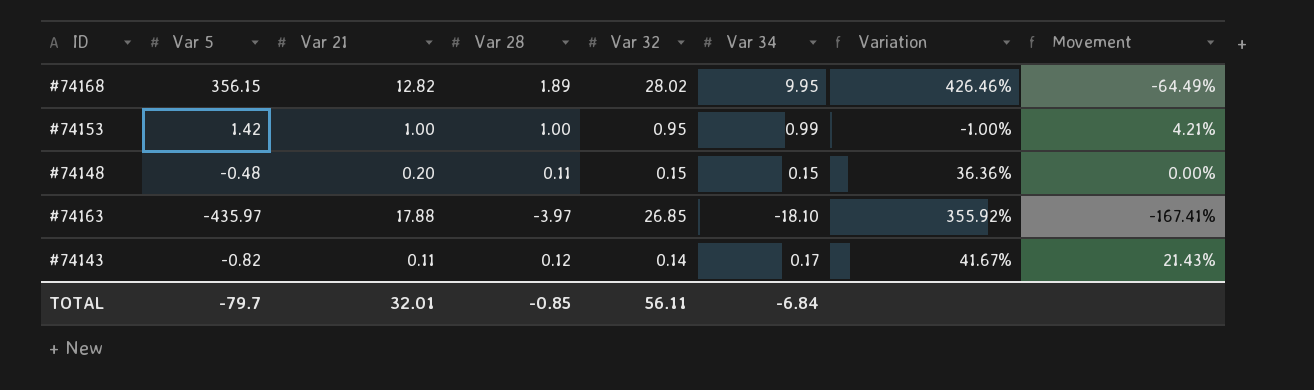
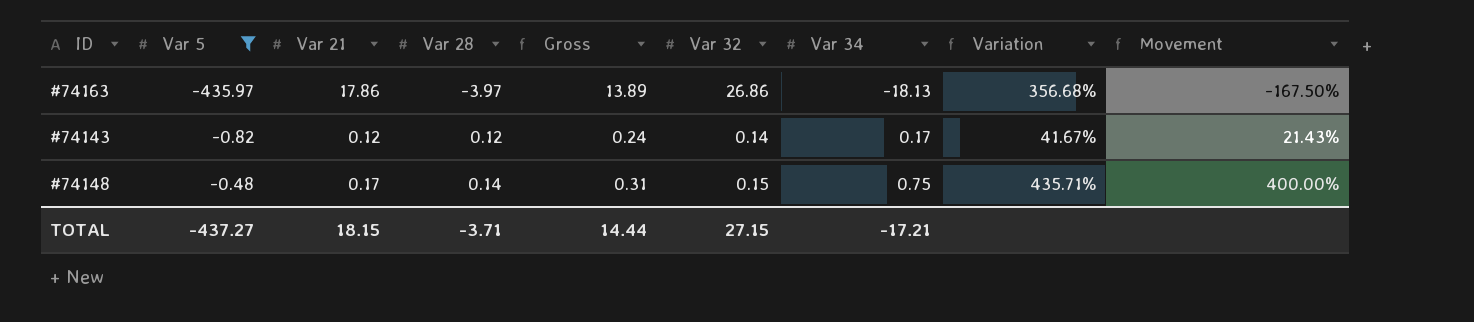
filter: none -> Var 5 <= -0.48
row order: none -> Var 5 ascending
column Gross | formula: none -> [Var 21] + [Var 28]
#74163 | Var 21: 17.88 -> 17.86
#74163 | Var 32: 26.85 -> 26.86
#74163 | Var 34: -18.10 -> -18.13
#74163 | Variation: 355.92% -> 356.68%
#74163 | Movement: -167.41% -> -167.50%
#74143 | Var 21: 0.11 -> 0.12
#74148 | Var 21: 0.20 -> 0.17
#74148 | Var 28: 0.11 -> 0.14
#74148 | Var 34: 0.15 -> 0.75
#74148 | Variation: 36.36% -> 435.71%
#74148 | Movement: 0.00% -> 400.00%
TOTAL | Var 5: -79.7 -> -437.27
TOTAL | Var 21: 32.01 -> 18.15
TOTAL | Var 28: -0.85 -> -3.71
TOTAL | Var 32: 56.11 -> 27.15
TOTAL | Var 34: -6.84 -> -17.21

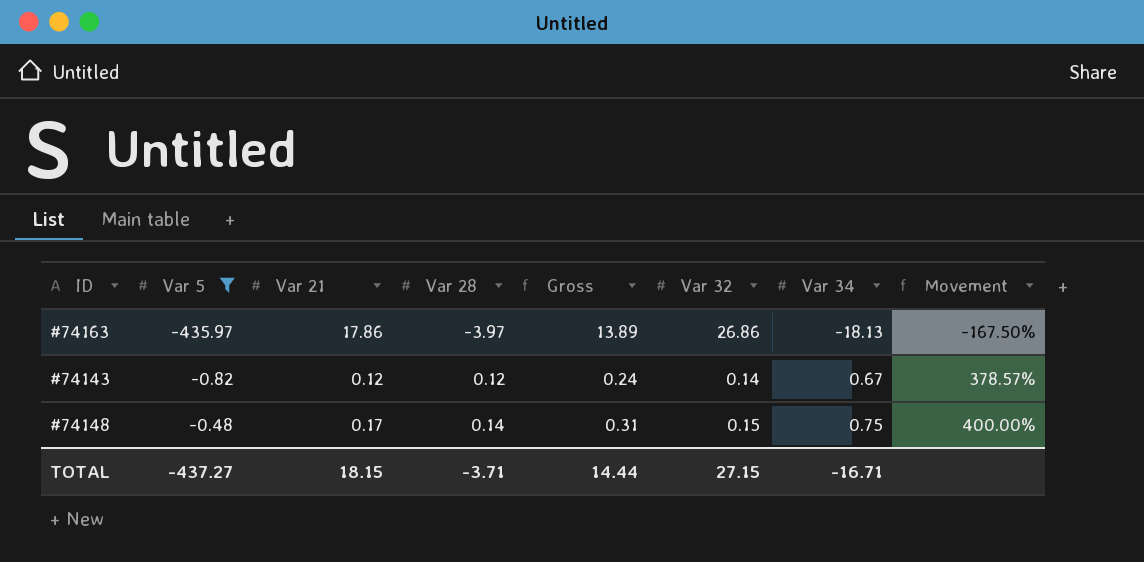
column Variation | formula: ([Var 34] - [Var 28]) / [Var 28] -> none
#74143 | Var 34: 0.17 -> 0.67
#74143 | Movement: 21.43% -> 378.57%
TOTAL | Var 34: -17.21 -> -16.71

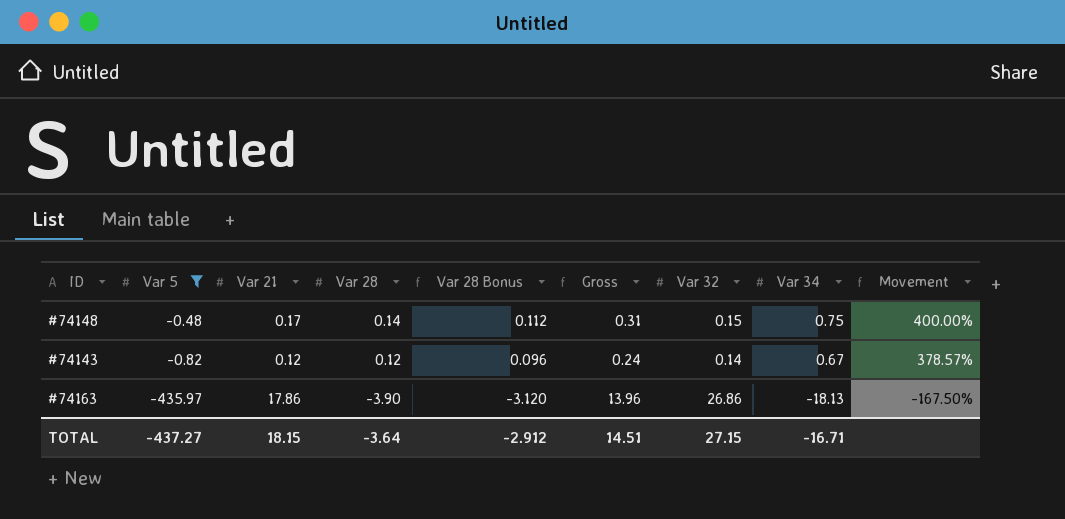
row order: Var 5 ascending -> Var 5 descending
column Var 28 Bonus | formula: none -> [Var 28] * 0.8
#74163 | Var 28: -3.97 -> -3.90
#74163 | Gross: 13.89 -> 13.96
TOTAL | Var 28: -3.71 -> -3.64
TOTAL | Gross: 14.44 -> 14.51

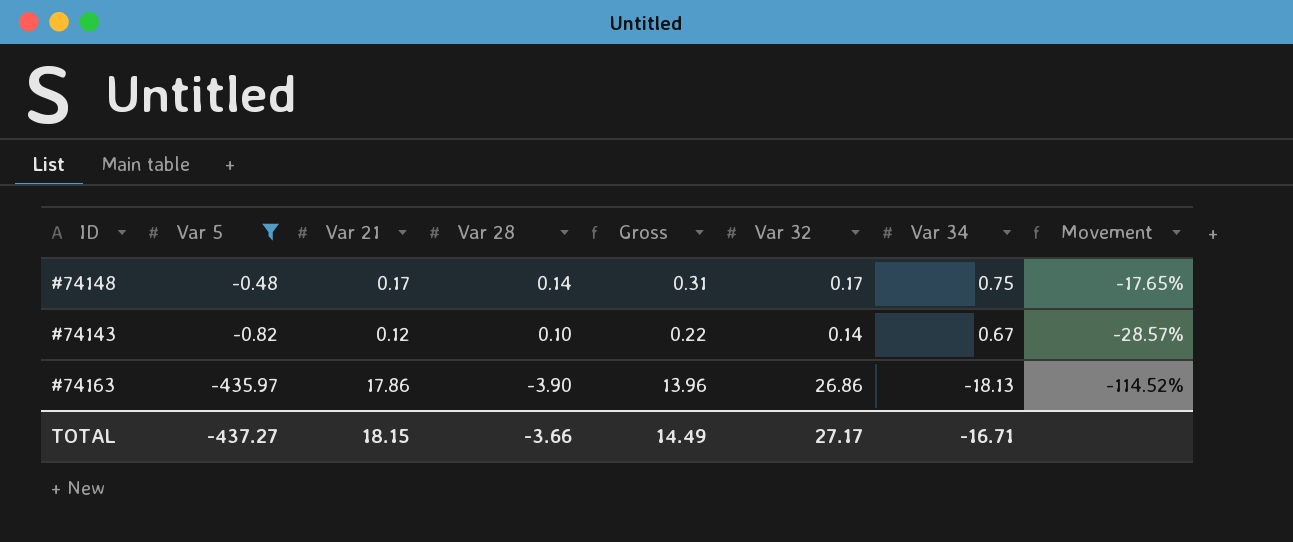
column Var 28 Bonus | formula: [Var 28] * 0.8 -> none
column Movement | formula: ([Var 34] - [Var 32]) / [Var 32] -> ([Var 28] - [Var 32]) / [Var 32]
#74148 | Var 32: 0.15 -> 0.17
#74143 | Var 28: 0.12 -> 0.10
#74143 | Gross: 0.24 -> 0.22
TOTAL | Var 28: -3.64 -> -3.66
TOTAL | Gross: 14.51 -> 14.49
TOTAL | Var 32: 27.15 -> 27.17

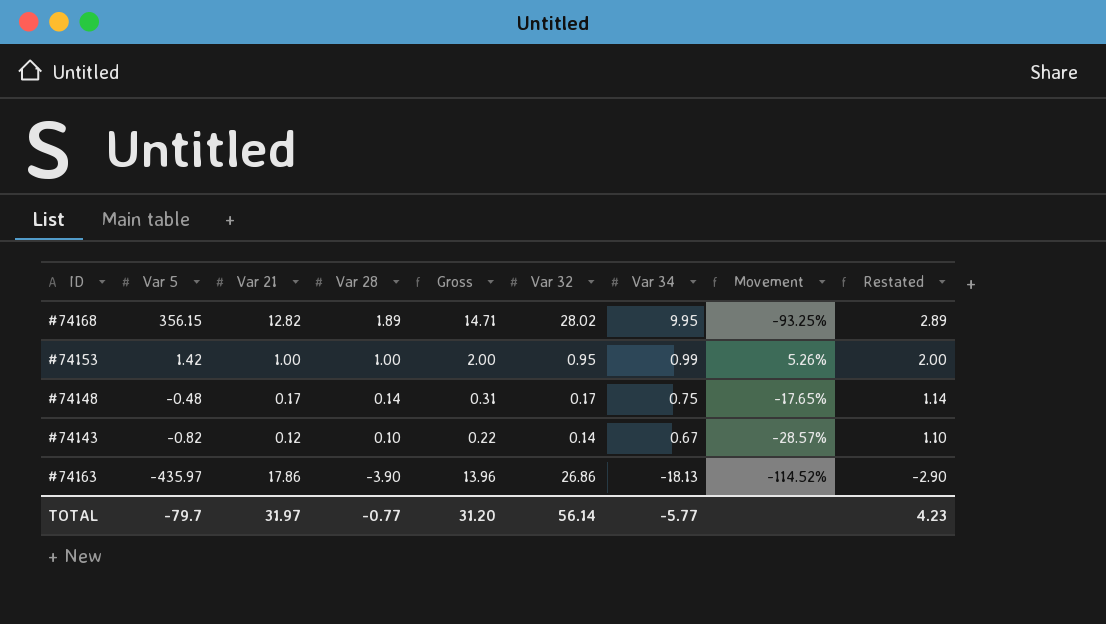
filter: Var 5 <= -0.48 -> none
column Restated | formula: none -> [Var 28] + 1
TOTAL | Var 5: -437.27 -> -79.7
TOTAL | Var 21: 18.15 -> 31.97
TOTAL | Var 28: -3.66 -> -0.77
TOTAL | Gross: 14.49 -> 31.20
TOTAL | Var 32: 27.17 -> 56.14
TOTAL | Var 34: -16.71 -> -5.77

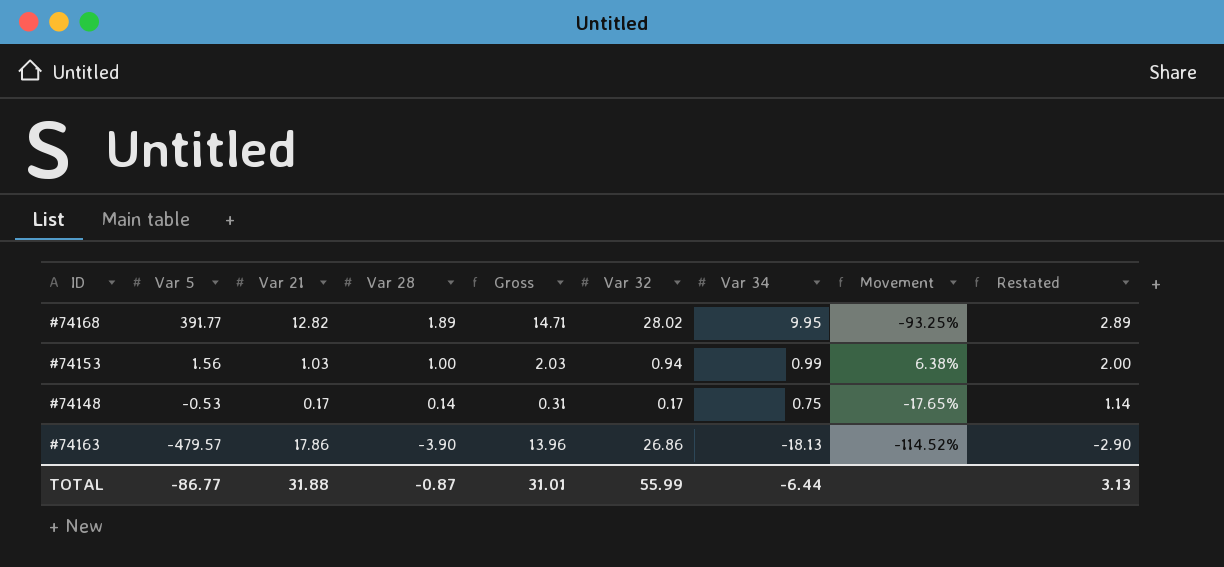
row #74143: -0.82 | 0.12 | 0.10 | 0.22 | 0.14 | 0.67 | -28.57% | 1.10 -> none
#74168 | Var 5: 356.15 -> 391.77
#74153 | Var 5: 1.42 -> 1.56
#74153 | Var 21: 1.00 -> 1.03
#74153 | Gross: 2.00 -> 2.03
#74153 | Var 32: 0.95 -> 0.94
#74153 | Movement: 5.26% -> 6.38%
#74148 | Var 5: -0.48 -> -0.53
#74163 | Var 5: -435.97 -> -479.57
TOTAL | Var 5: -79.7 -> -86.77
TOTAL | Var 21: 31.97 -> 31.88
TOTAL | Var 28: -0.77 -> -0.87
TOTAL | Gross: 31.20 -> 31.01
TOTAL | Var 32: 56.14 -> 55.99
TOTAL | Var 34: -5.77 -> -6.44
TOTAL | Restated: 4.23 -> 3.13

